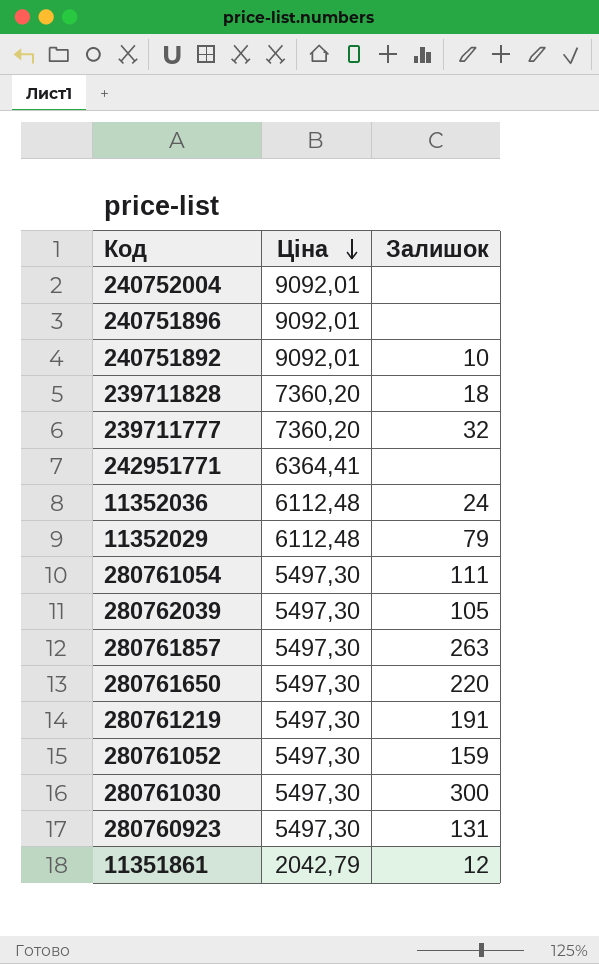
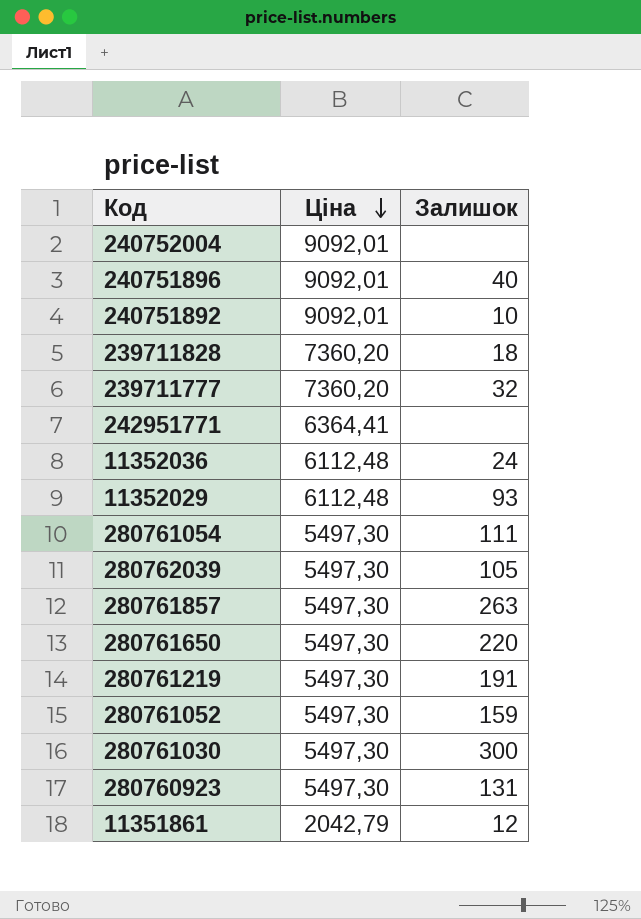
240751896 | Залишок: none -> 40
11352029 | Залишок: 79 -> 93

